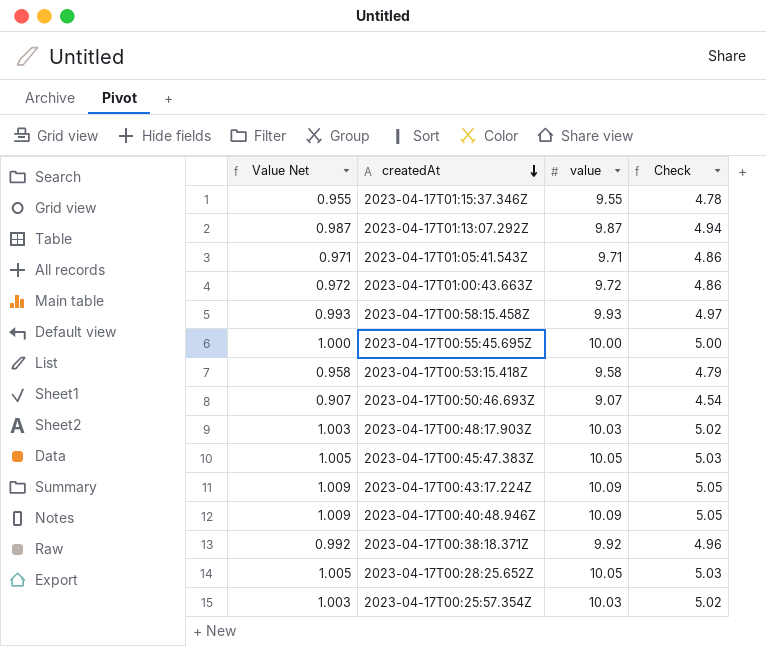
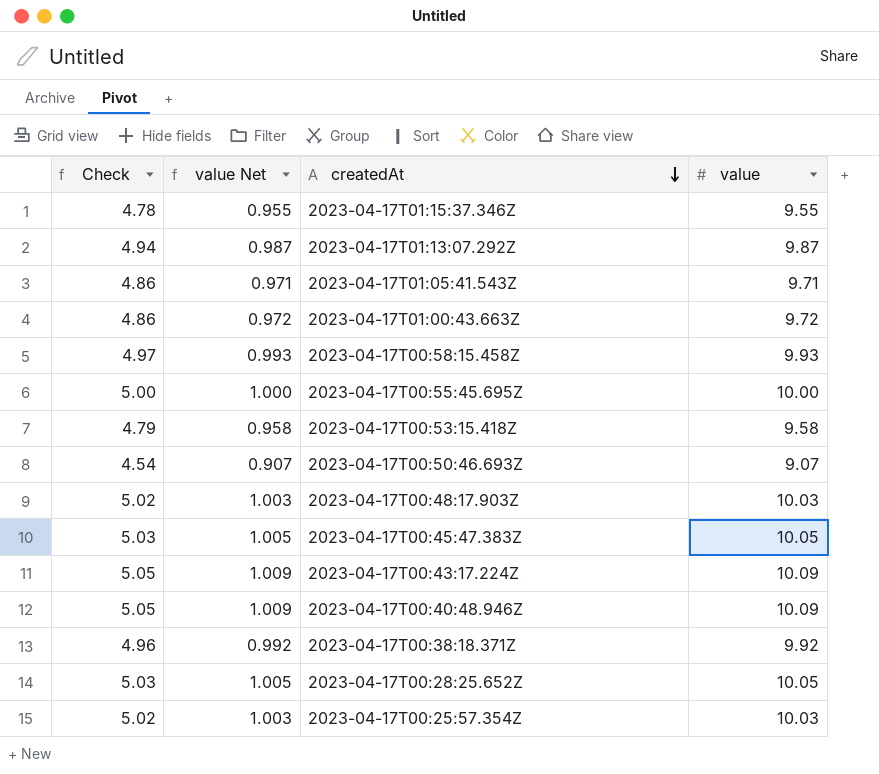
column Check | position: 4 -> 1
column name: Value Net -> value Net

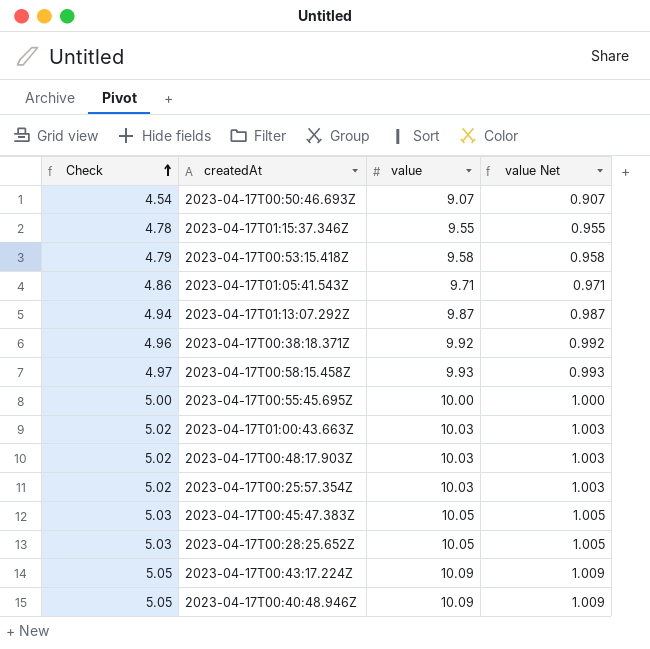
row order: createdAt descending -> Check ascending
column value Net | position: 2 -> 4
2023-04-17T01:00:43.663Z | Check: 4.86 -> 5.02
2023-04-17T01:00:43.663Z | value: 9.72 -> 10.03
2023-04-17T01:00:43.663Z | value Net: 0.972 -> 1.003

